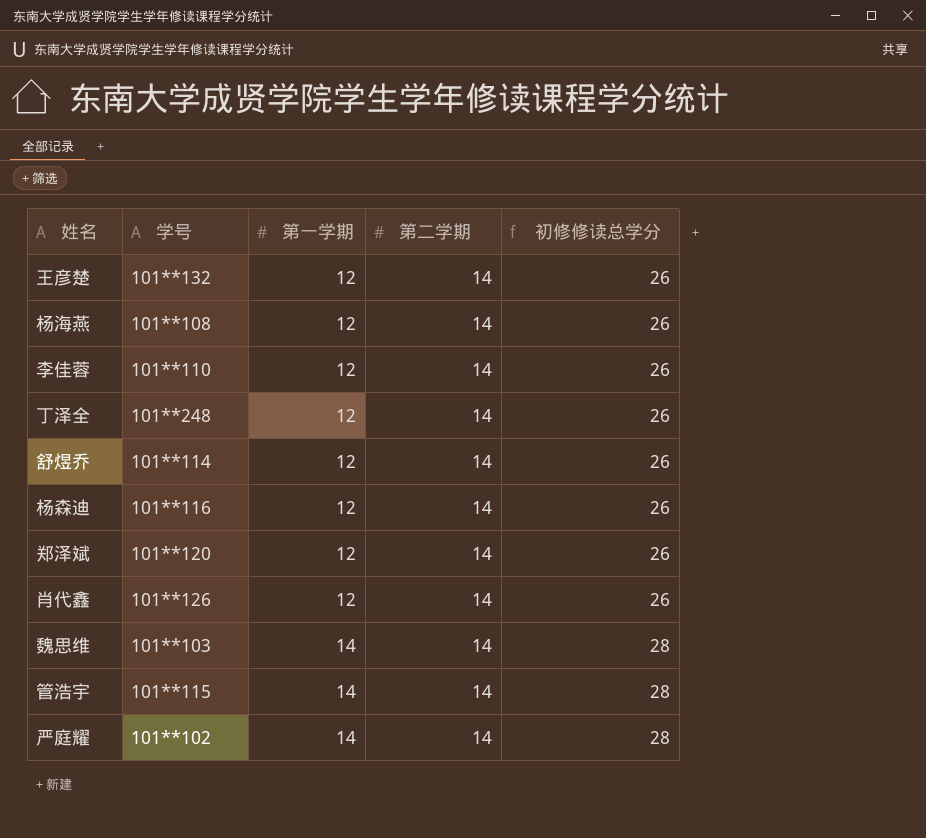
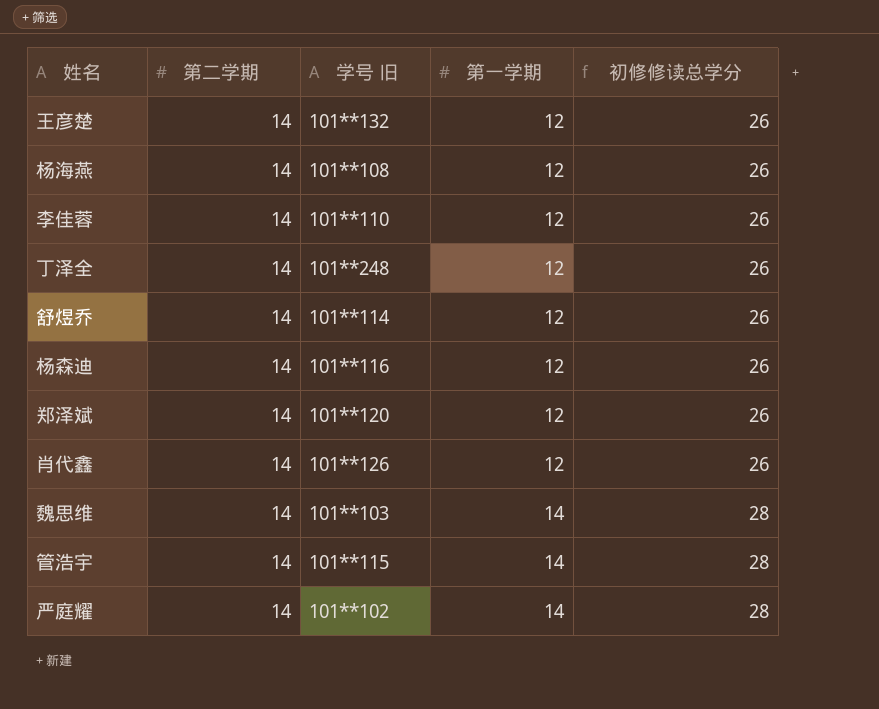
column 第二学期 | position: 4 -> 2
column name: 学号 -> 学号 旧

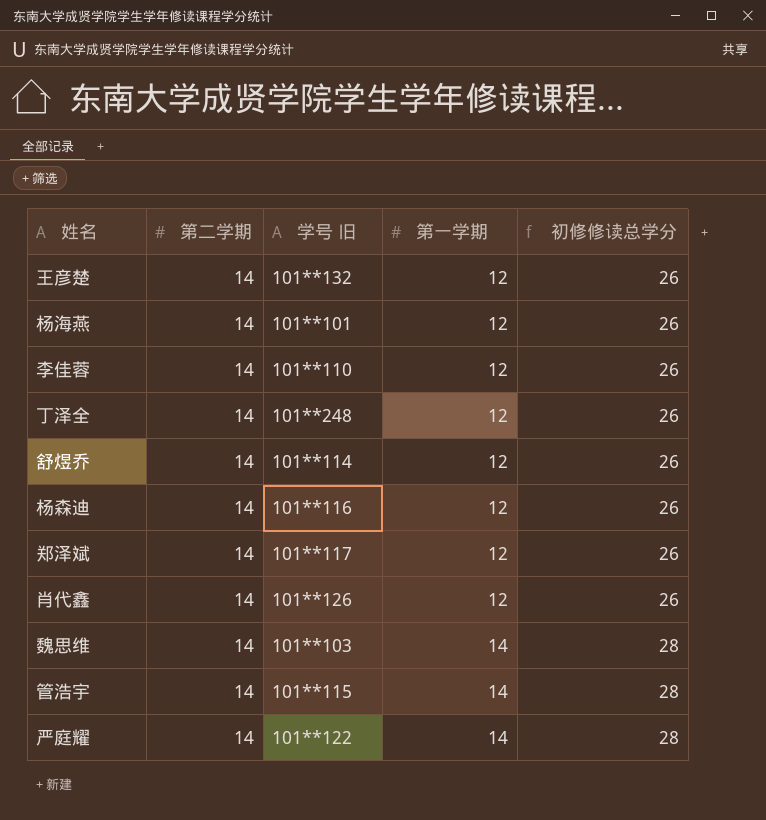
杨海燕 | 学号 旧: 101**108 -> 101**101
郑泽斌 | 学号 旧: 101**120 -> 101**117
严庭耀 | 学号 旧: 101**102 -> 101**122

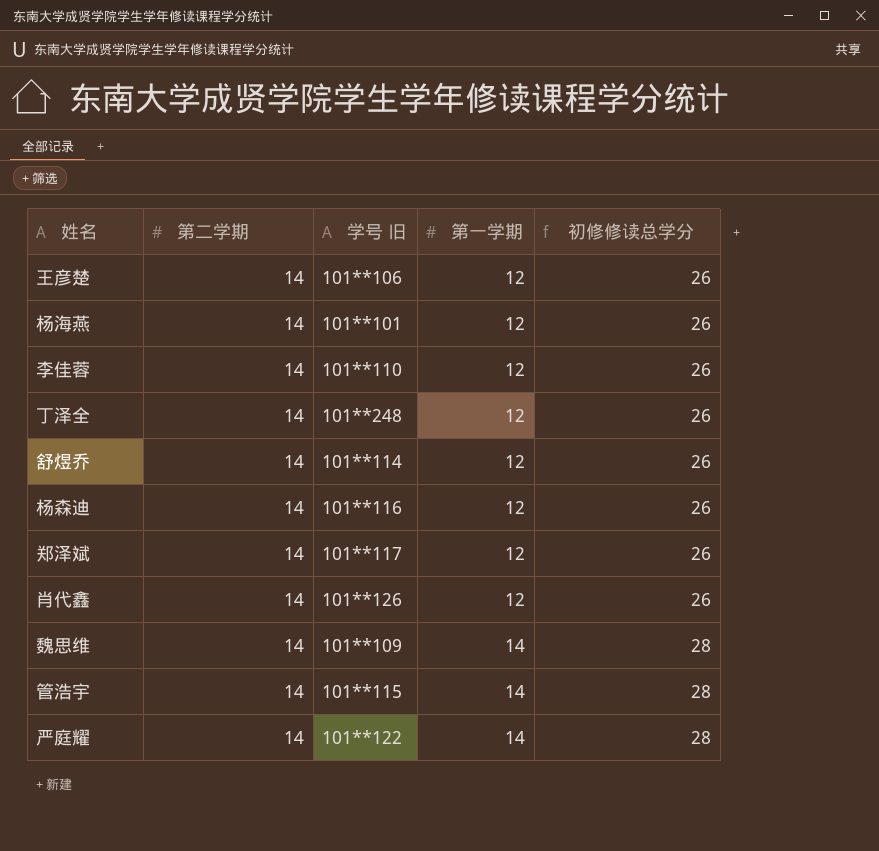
王彦楚 | 学号 旧: 101**132 -> 101**106
魏思维 | 学号 旧: 101**103 -> 101**109

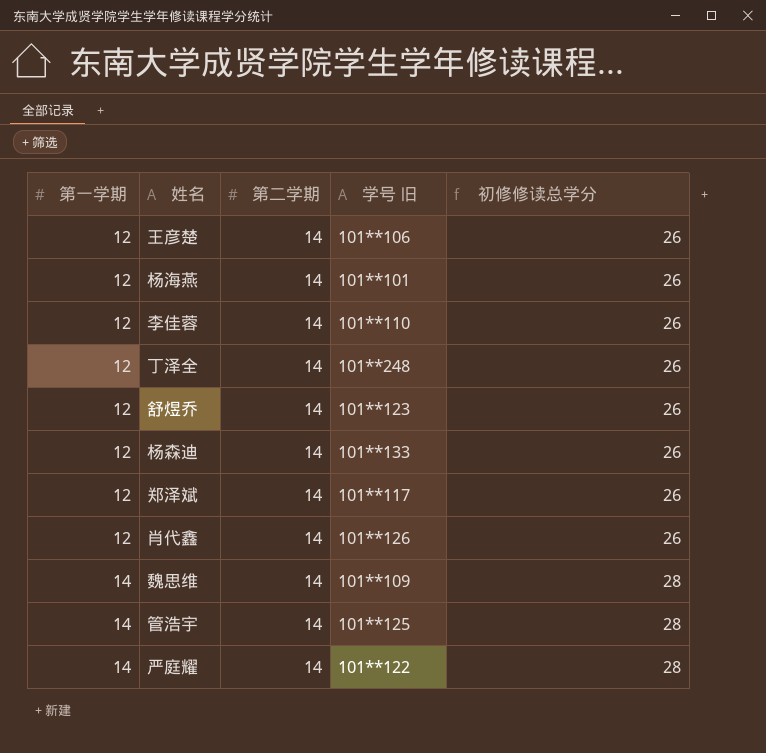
column 第一学期 | position: 4 -> 1
舒煜乔 | 学号 旧: 101**114 -> 101**123
杨森迪 | 学号 旧: 101**116 -> 101**133
管浩宇 | 学号 旧: 101**115 -> 101**125

